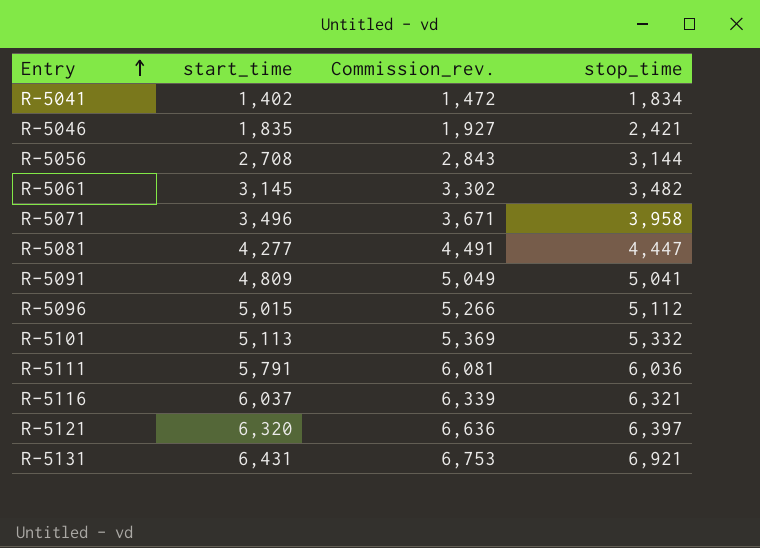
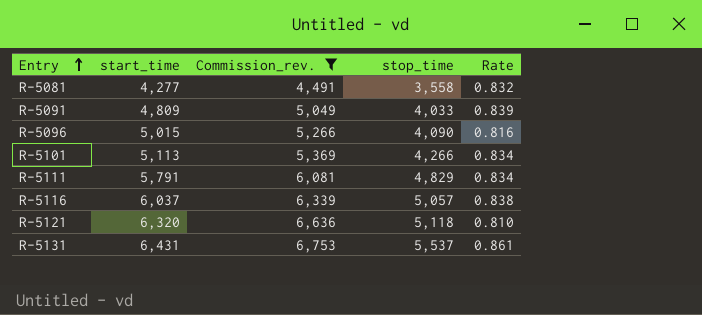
filter: none -> Commission_rev. >= 4,491
column Rate | formula: none -> [stop_time] / [start_time]
R-5081 | stop_time: 4,447 -> 3,558
R-5091 | stop_time: 5,041 -> 4,033
R-5096 | stop_time: 5,112 -> 4,090
R-5101 | stop_time: 5,332 -> 4,266
R-5111 | stop_time: 6,036 -> 4,829
R-5116 | stop_time: 6,321 -> 5,057
R-5121 | stop_time: 6,397 -> 5,118
R-5131 | stop_time: 6,921 -> 5,537

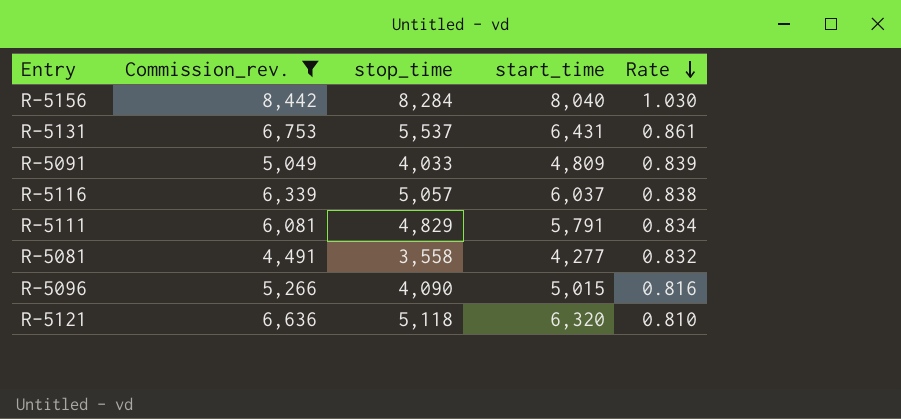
row order: Entry ascending -> Rate descending
column start_time | position: 2 -> 4
row R-5101: 5,113 | 5,369 | 4,266 | 0.834 -> none
row R-5156: none -> 8,442 | 8,284 | 8,040 | 1.030

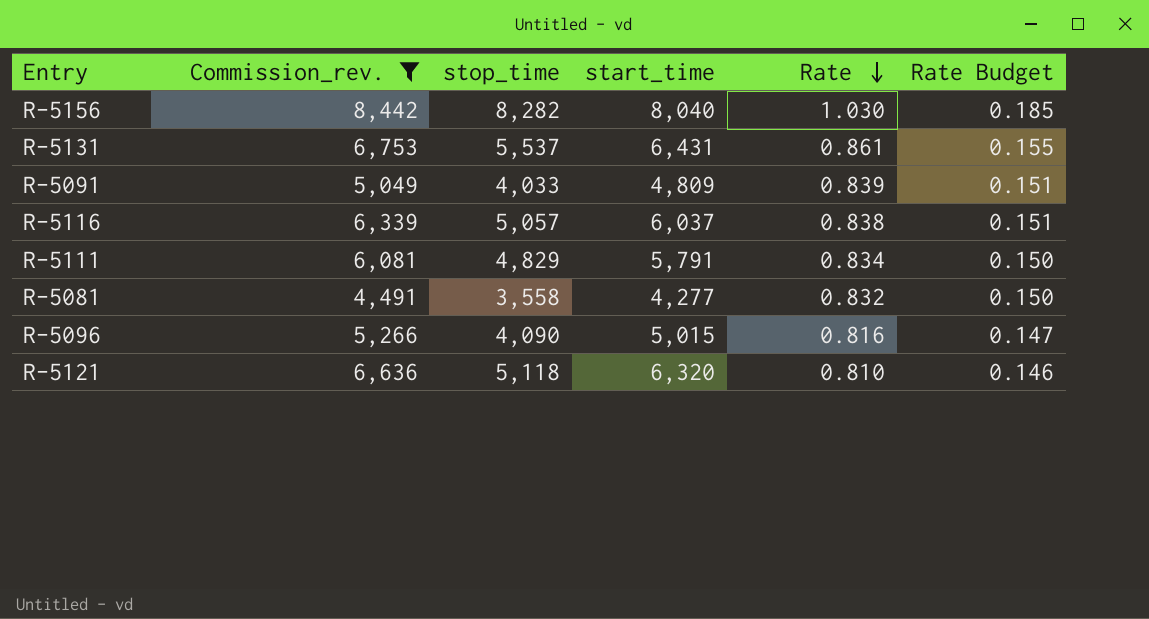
column Rate Budget | formula: none -> [Rate] * 0.18
R-5156 | stop_time: 8,284 -> 8,282

